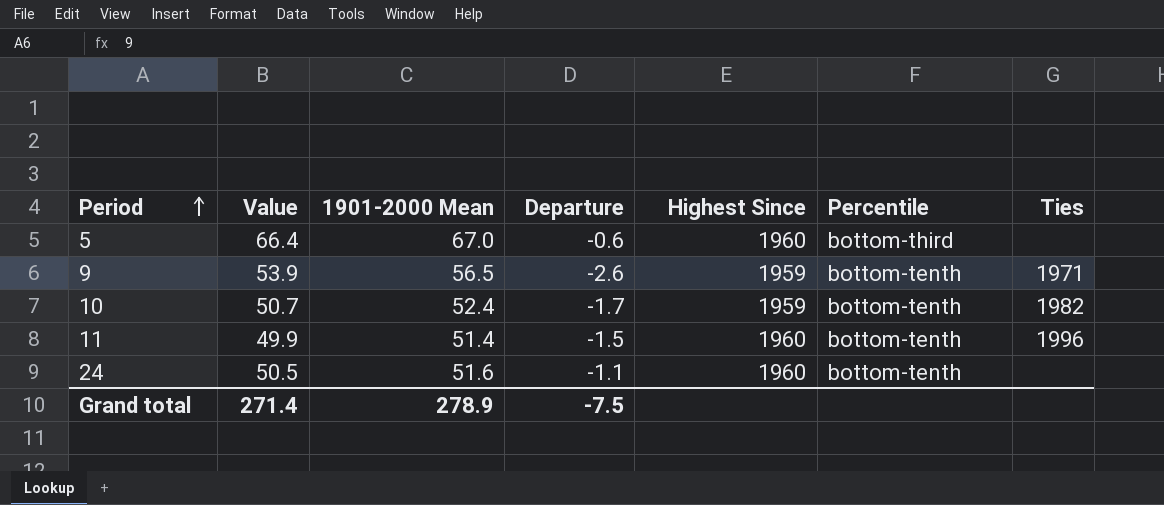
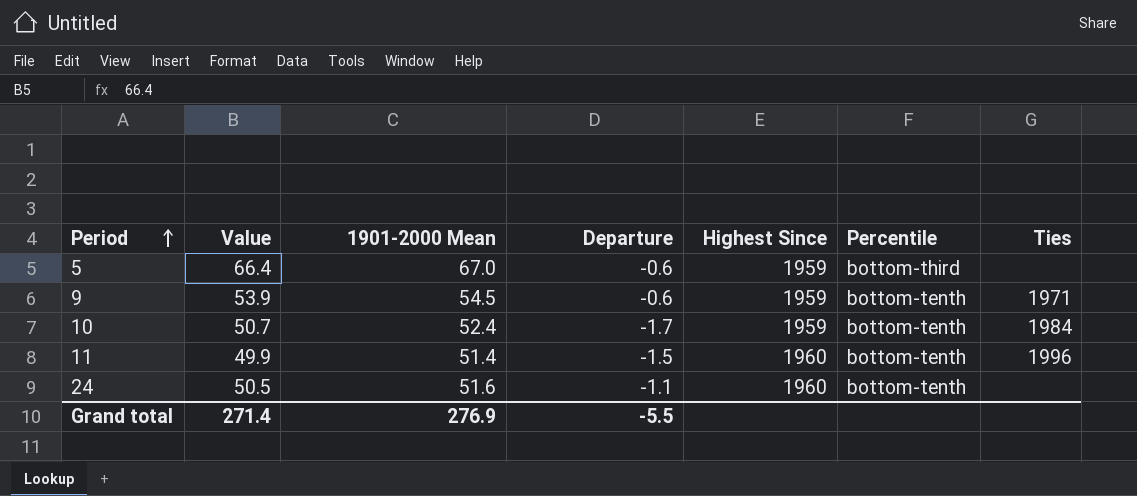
5 | Highest Since: 1960 -> 1959
9 | 1901-2000 Mean: 56.5 -> 54.5
9 | Departure: -2.6 -> -0.6
10 | Ties: 1982 -> 1984
Grand total | 1901-2000 Mean: 278.9 -> 276.9
Grand total | Departure: -7.5 -> -5.5

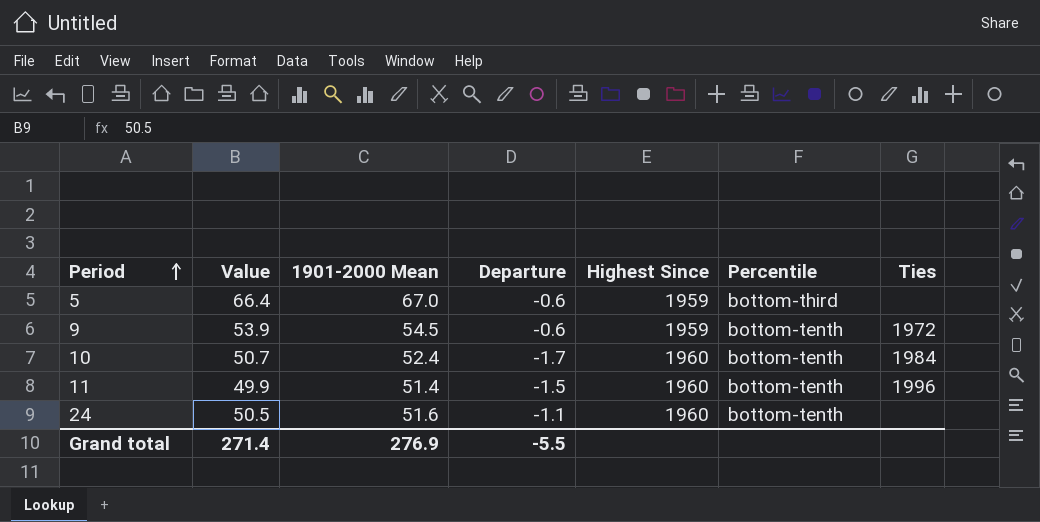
9 | Ties: 1971 -> 1972
10 | Highest Since: 1959 -> 1960

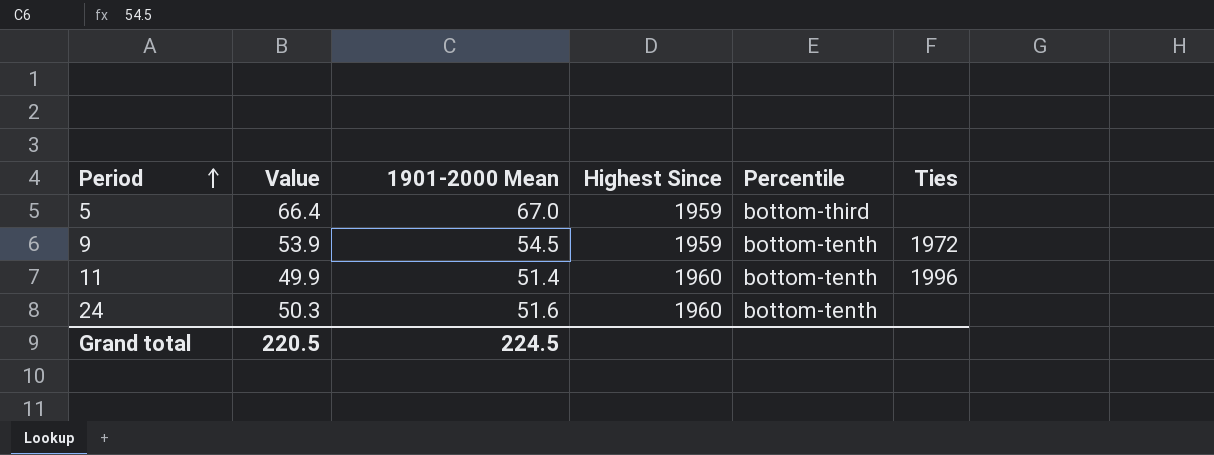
column Departure | formula: [Value] - [1901-2000 Mean] -> none
row 10: 50.7 | 52.4 | -1.7 | 1960 | bottom-tenth | 1984 -> none
24 | Value: 50.5 -> 50.3
Grand total | Value: 271.4 -> 220.5
Grand total | 1901-2000 Mean: 276.9 -> 224.5

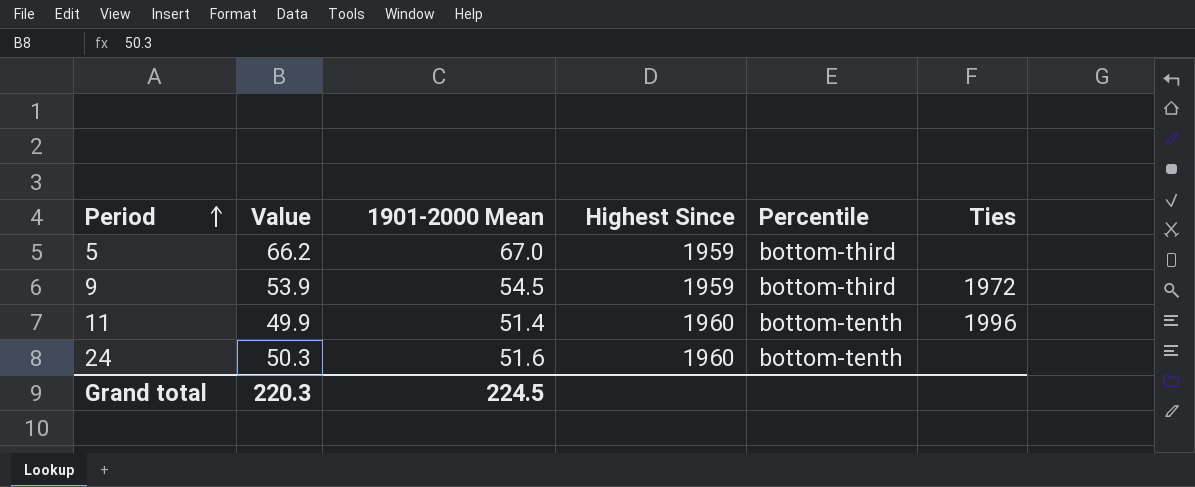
5 | Value: 66.4 -> 66.2
9 | Percentile: bottom-tenth -> bottom-third
Grand total | Value: 220.5 -> 220.3

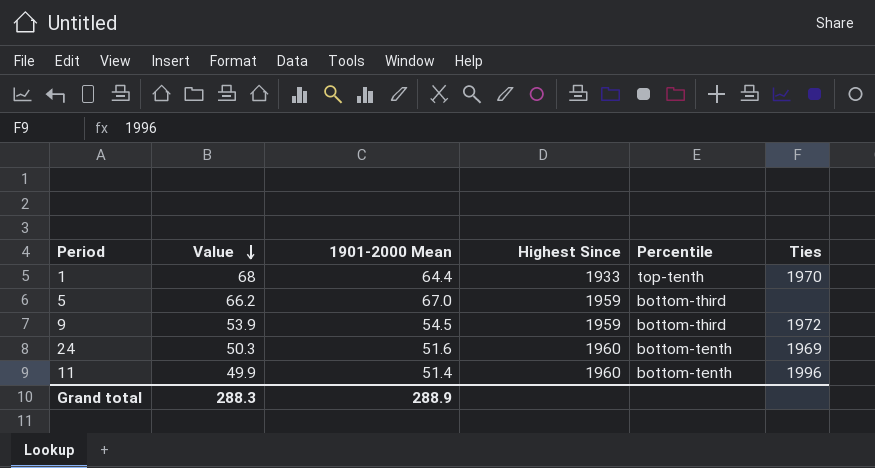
row order: Period ascending -> Value descending
row 1: none -> 68 | 64.4 | 1933 | top-tenth | 1970
24 | Ties: none -> 1969
Grand total | Value: 220.3 -> 288.3
Grand total | 1901-2000 Mean: 224.5 -> 288.9

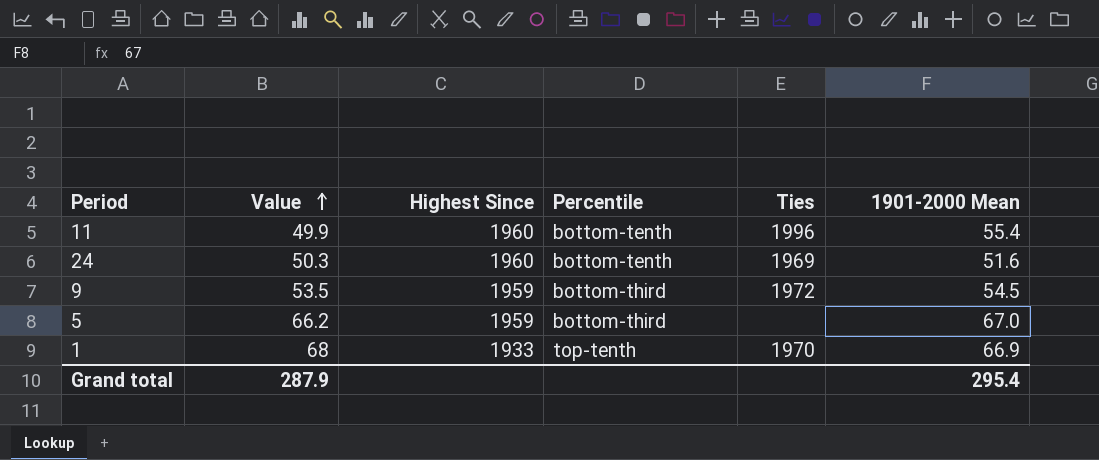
row order: Value descending -> Value ascending
column 1901-2000 Mean | position: 3 -> 6
11 | 1901-2000 Mean: 51.4 -> 55.4
9 | Value: 53.9 -> 53.5
1 | 1901-2000 Mean: 64.4 -> 66.9
Grand total | Value: 288.3 -> 287.9
Grand total | 1901-2000 Mean: 288.9 -> 295.4

